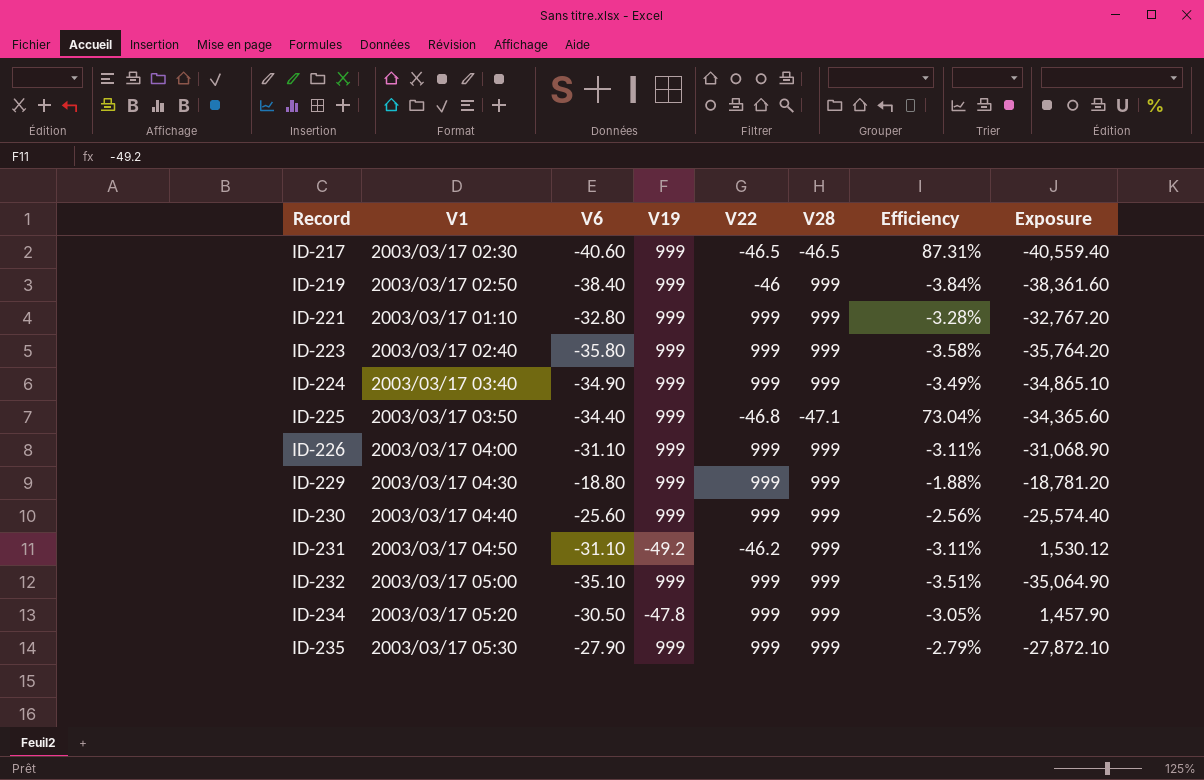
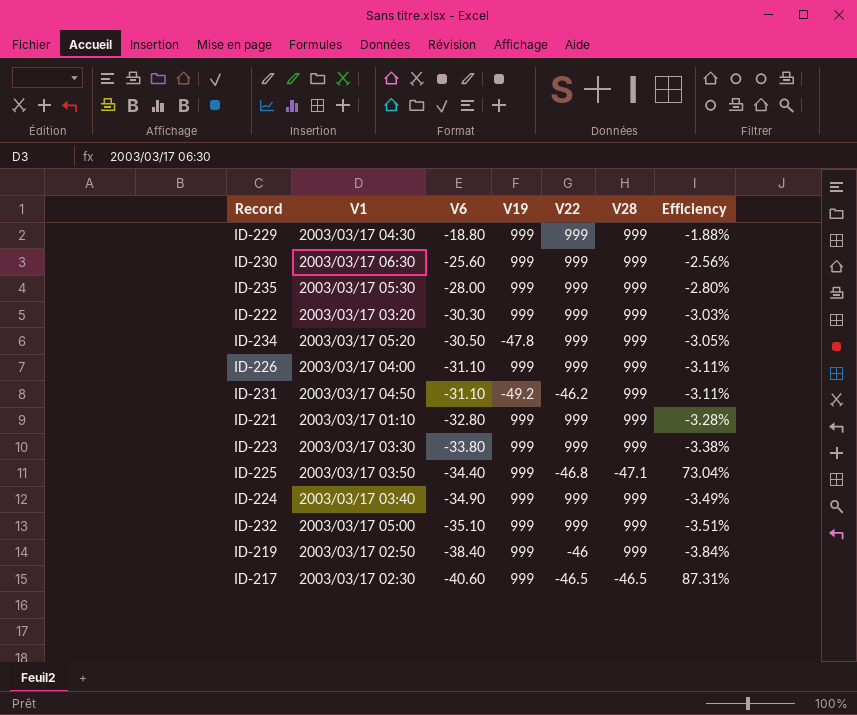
row order: Record ascending -> V6 descending
column Exposure | formula: [V6] * [V19] -> none
ID-230 | V1: 2003/03/17 04:40 -> 2003/03/17 06:30
ID-235 | V6: -27.90 -> -28.00
ID-235 | Efficiency: -2.79% -> -2.80%
row ID-222: none -> 2003/03/17 03:20 | -30.30 | 999 | 999 | 999 | -3.03%
ID-223 | V1: 2003/03/17 02:40 -> 2003/03/17 03:30
ID-223 | V6: -35.80 -> -33.80
ID-223 | Efficiency: -3.58% -> -3.38%

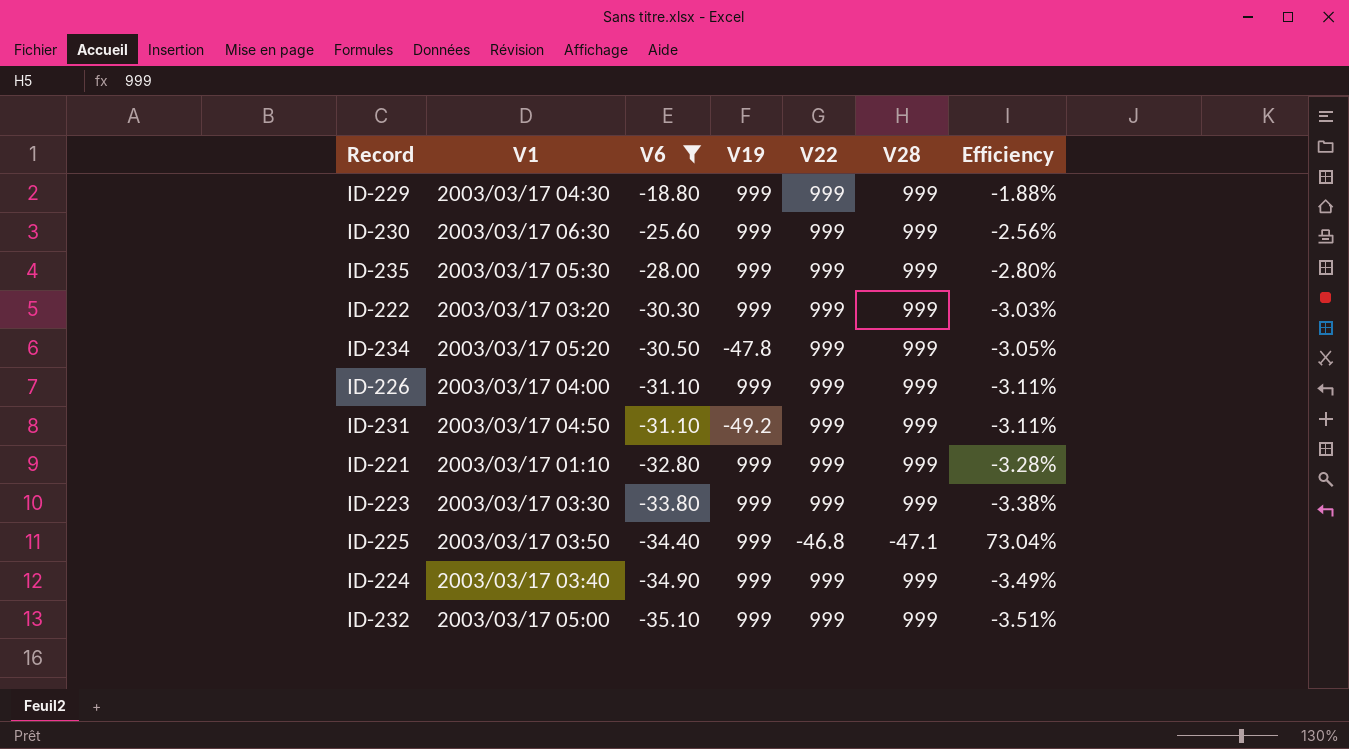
filter: none -> V6 >= -35.10
ID-231 | V22: -46.2 -> 999

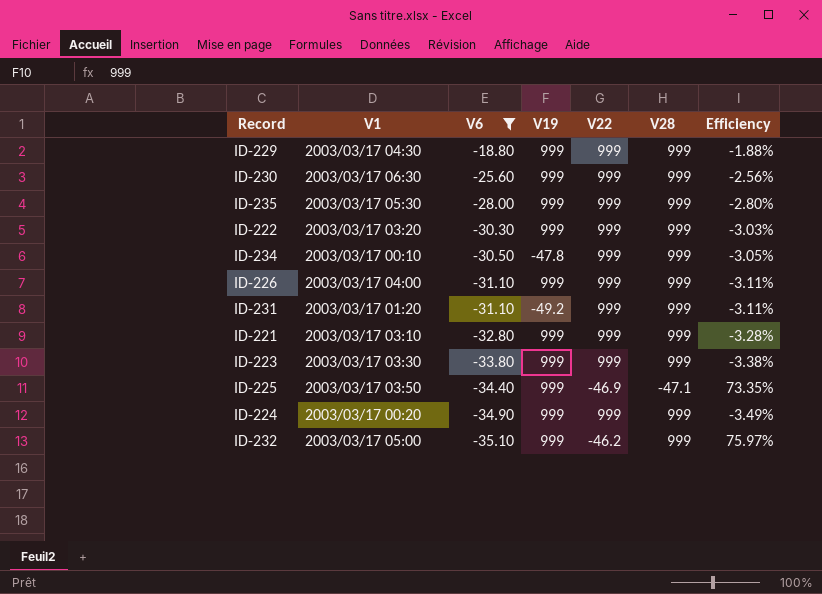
column Efficiency | formula: [V6] / [V28] -> [V6] / [V22]
ID-234 | V1: 2003/03/17 05:20 -> 2003/03/17 00:10
ID-231 | V1: 2003/03/17 04:50 -> 2003/03/17 01:20
ID-221 | V1: 2003/03/17 01:10 -> 2003/03/17 03:10
ID-225 | V22: -46.8 -> -46.9
ID-224 | V1: 2003/03/17 03:40 -> 2003/03/17 00:20
ID-232 | V22: 999 -> -46.2

